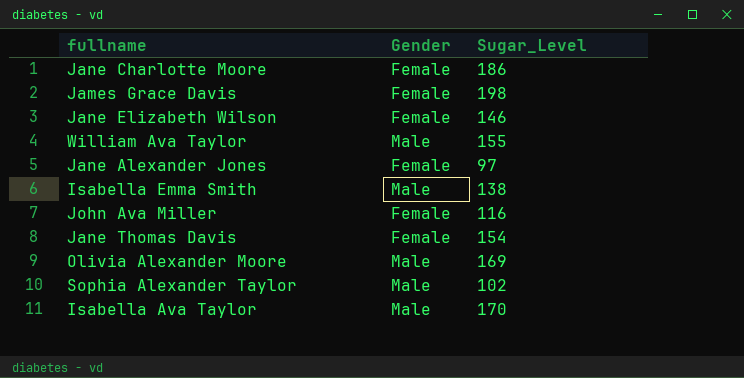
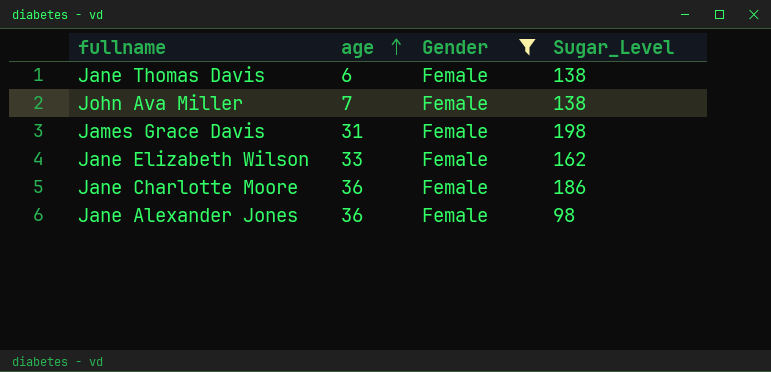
filter: none -> Gender = Female
row order: none -> age ascending
column age | position: none -> 2
Jane Thomas Davis | Sugar_Level: 154 -> 138
John Ava Miller | Sugar_Level: 116 -> 138
Jane Elizabeth Wilson | Sugar_Level: 146 -> 162
Jane Alexander Jones | Sugar_Level: 97 -> 98

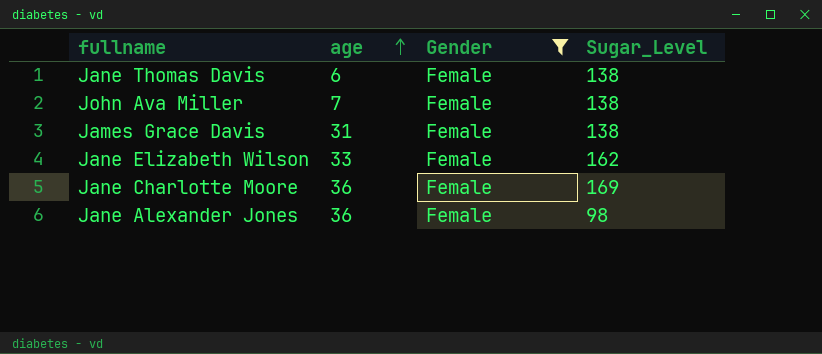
James Grace Davis | Sugar_Level: 198 -> 138
Jane Charlotte Moore | Sugar_Level: 186 -> 169

